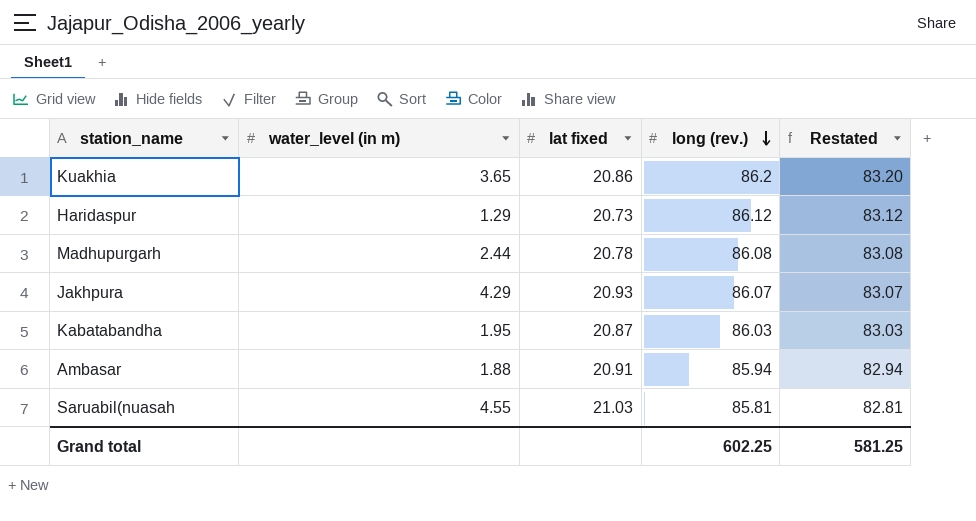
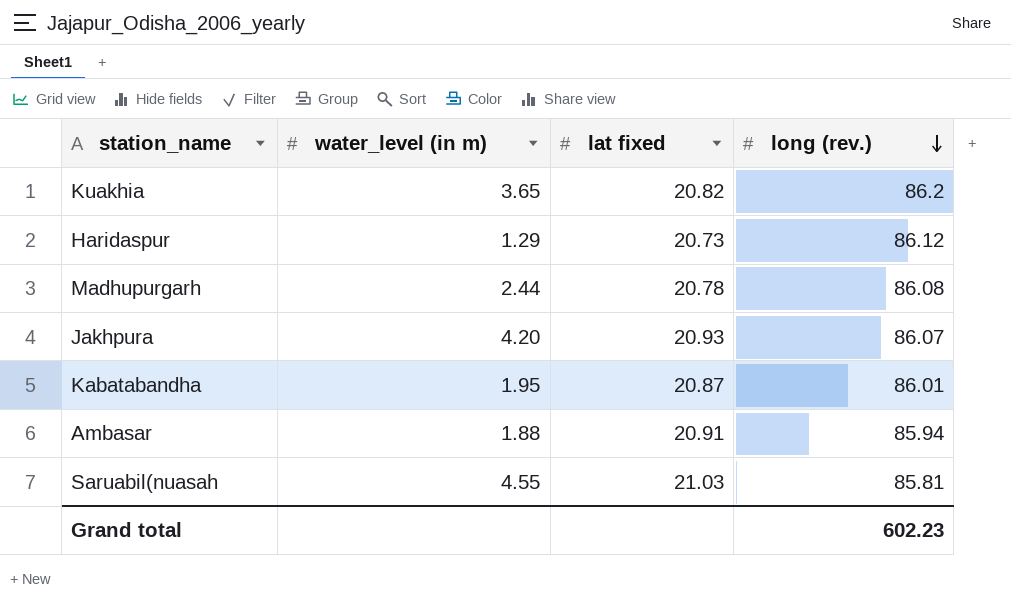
column Restated | formula: [long (rev.)] - 3 -> none
Kuakhia | lat fixed: 20.86 -> 20.82
Jakhpura | water_level (in m): 4.29 -> 4.20
Kabatabandha | long (rev.): 86.03 -> 86.01
Grand total | long (rev.): 602.25 -> 602.23

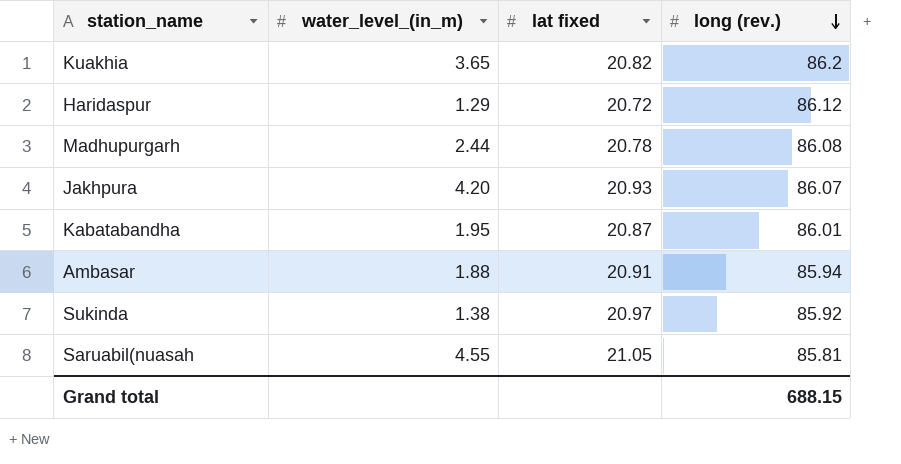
column name: water_level (in m) -> water_level_(in_m)
Haridaspur | lat fixed: 20.73 -> 20.72
row Sukinda: none -> 1.38 | 20.97 | 85.92
Saruabil(nuasah | lat fixed: 21.03 -> 21.05
Grand total | long (rev.): 602.23 -> 688.15

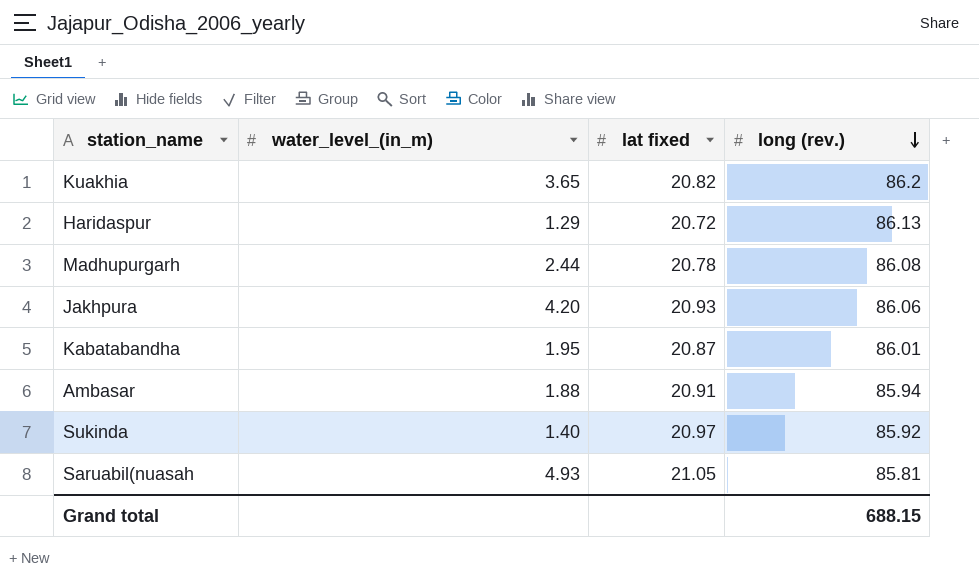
Haridaspur | long (rev.): 86.12 -> 86.13
Jakhpura | long (rev.): 86.07 -> 86.06
Sukinda | water_level_(in_m): 1.38 -> 1.40
Saruabil(nuasah | water_level_(in_m): 4.55 -> 4.93

